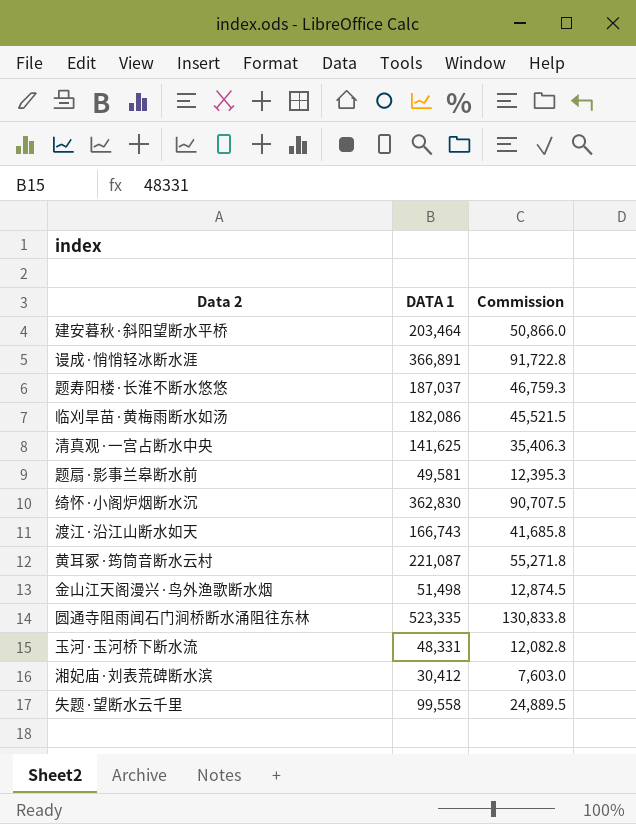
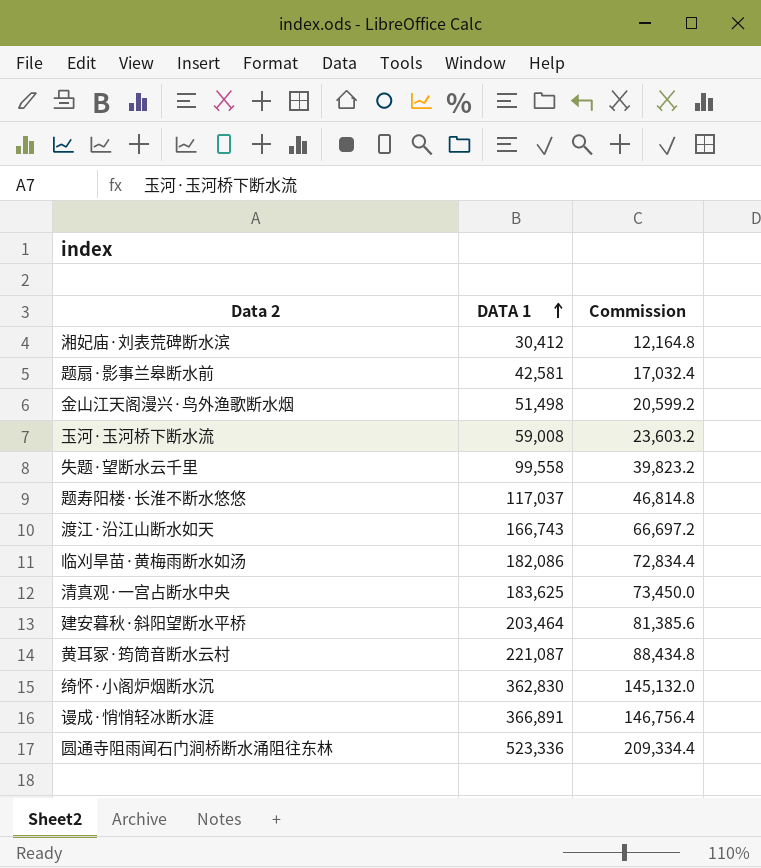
row order: none -> DATA 1 ascending
column Commission | formula: [DATA 1] * 0.25 -> [DATA 1] * 0.4
题扇·影事兰皋断水前 | DATA 1: 49,581 -> 42,581
玉河·玉河桥下断水流 | DATA 1: 48,331 -> 59,008
题寿阳楼·长淮不断水悠悠 | DATA 1: 187,037 -> 117,037
清真观·一宫占断水中央 | DATA 1: 141,625 -> 183,625
圆通寺阻雨闻石门涧桥断水涌阻往东林 | DATA 1: 523,335 -> 523,336

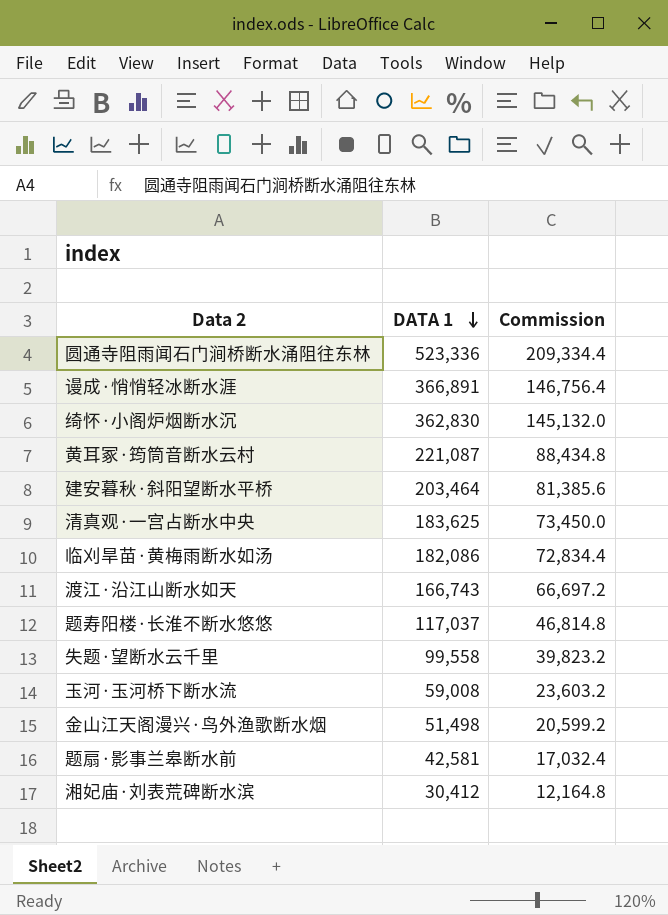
row order: DATA 1 ascending -> DATA 1 descending

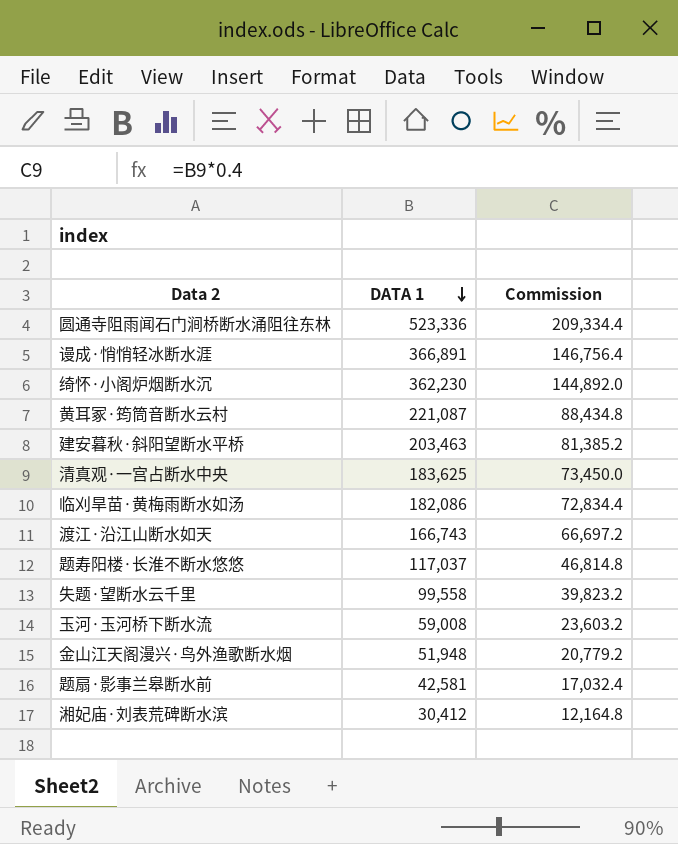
绮怀·小阁炉烟断水沉 | DATA 1: 362,830 -> 362,230
绮怀·小阁炉烟断水沉 | Commission: 145,132.0 -> 144,892.0
建安暮秋·斜阳望断水平桥 | DATA 1: 203,464 -> 203,463
建安暮秋·斜阳望断水平桥 | Commission: 81,385.6 -> 81,385.2
金山江天阁漫兴·鸟外渔歌断水烟 | DATA 1: 51,498 -> 51,948
金山江天阁漫兴·鸟外渔歌断水烟 | Commission: 20,599.2 -> 20,779.2

